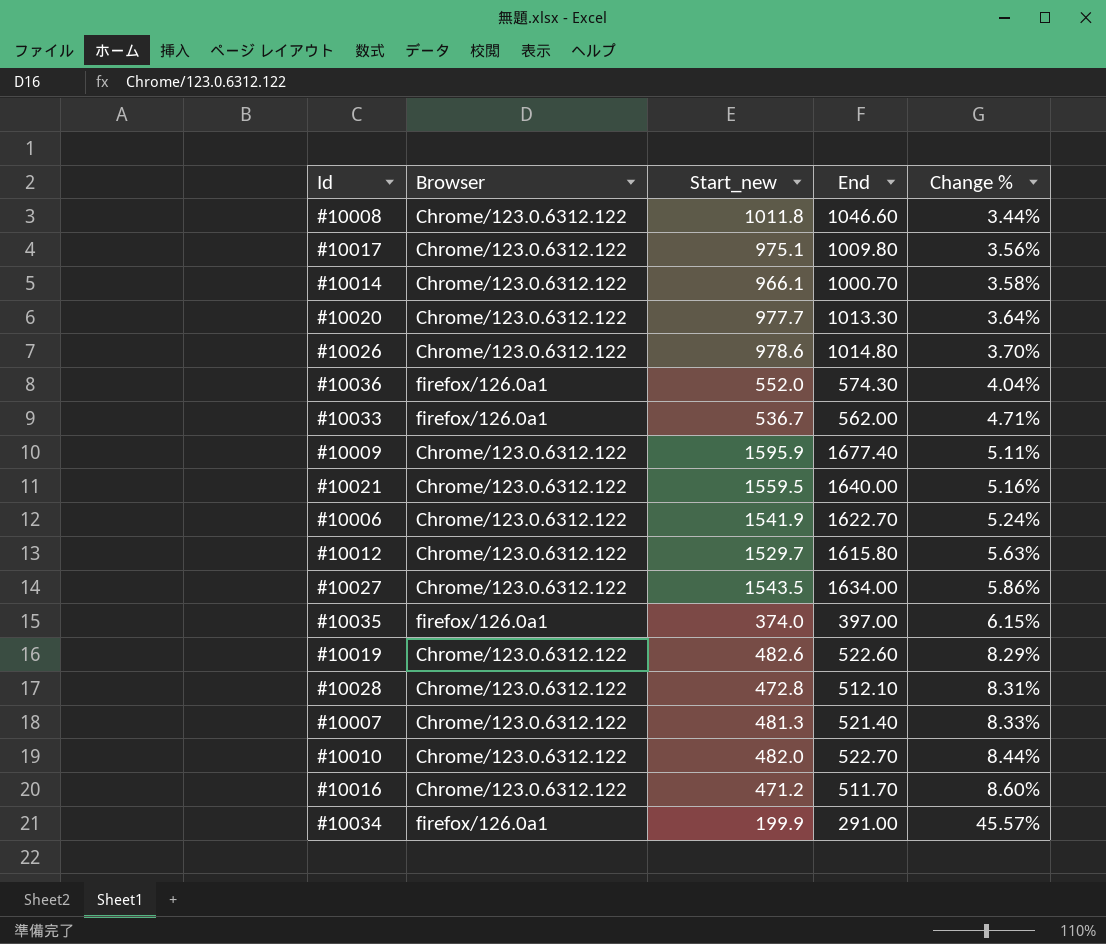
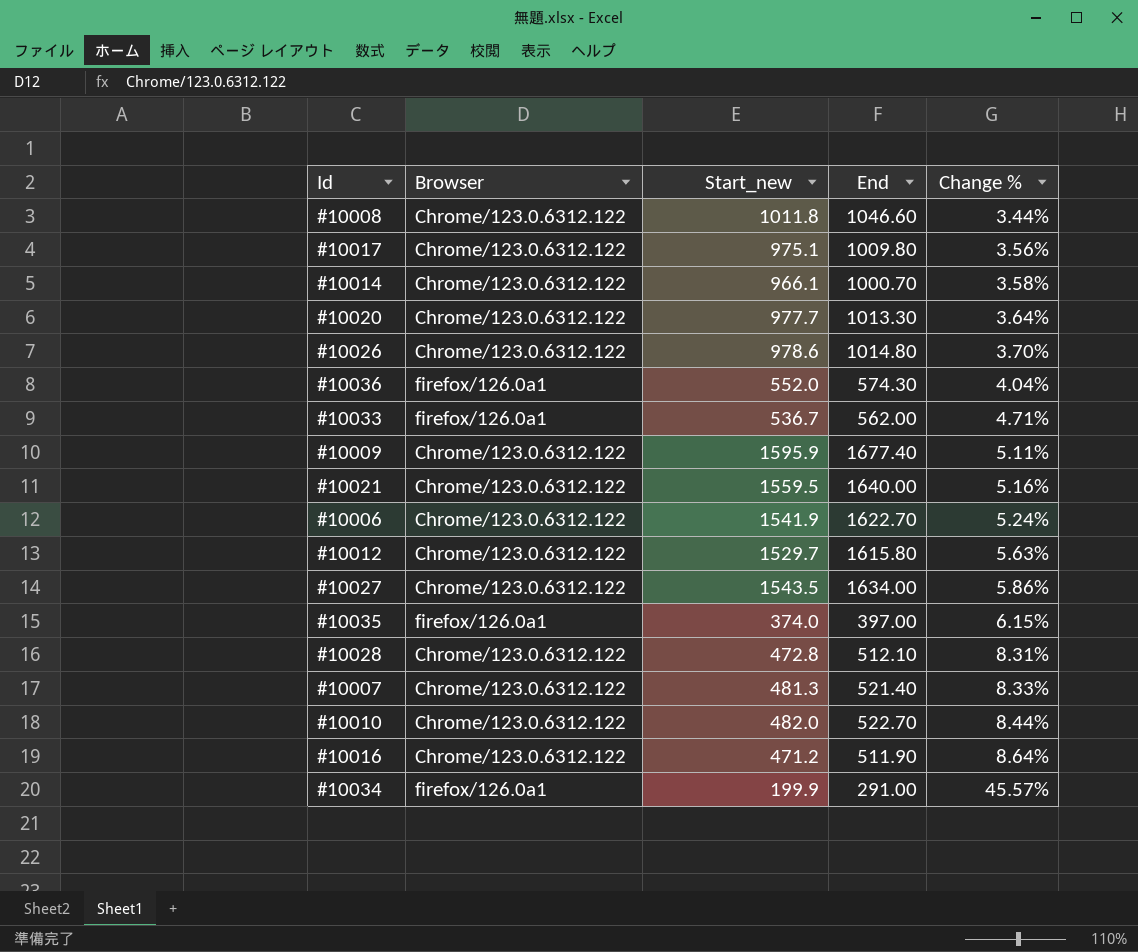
row #10019: Chrome/123.0.6312.122 | 482.6 | 522.60 | 8.29% -> none
#10016 | End: 511.70 -> 511.90
#10016 | Change %: 8.60% -> 8.64%

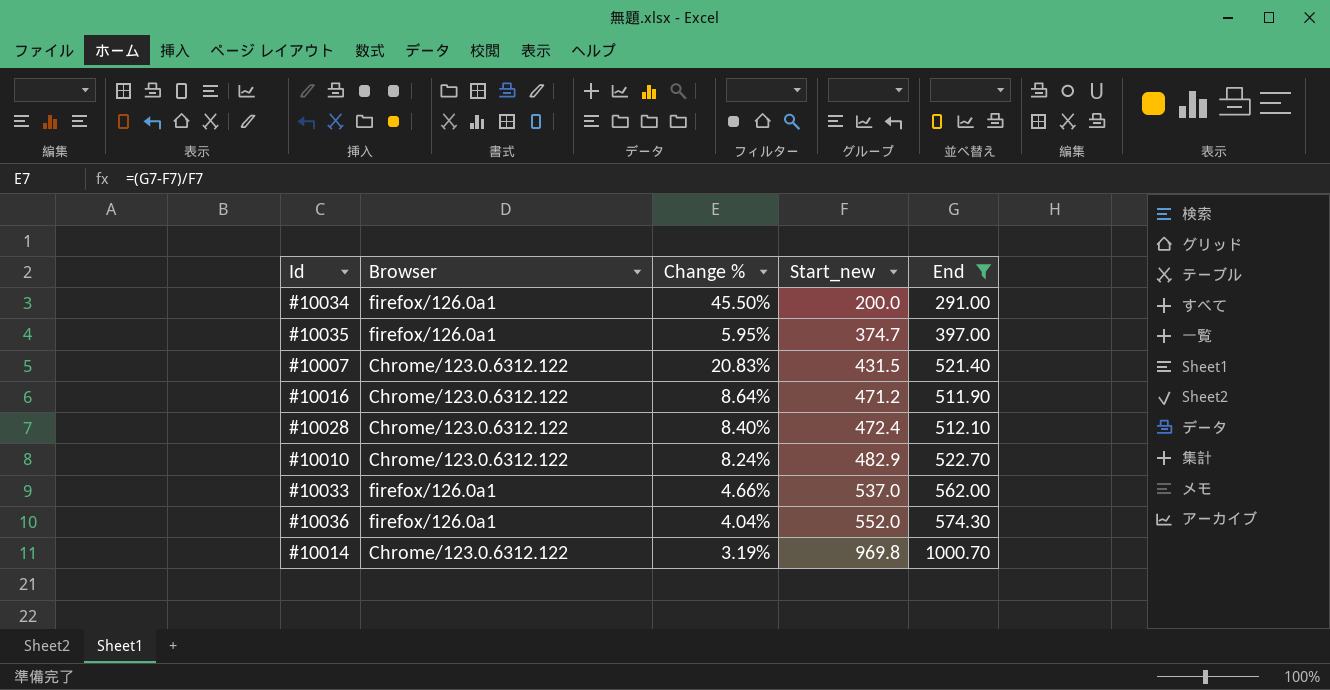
filter: none -> End <= 1000.70
row order: Change % ascending -> Start_new ascending
column Change % | position: 5 -> 3
#10034 | Change %: 45.57% -> 45.50%
#10034 | Start_new: 199.9 -> 200.0
#10035 | Change %: 6.15% -> 5.95%
#10035 | Start_new: 374.0 -> 374.7
#10007 | Change %: 8.33% -> 20.83%
#10007 | Start_new: 481.3 -> 431.5
#10028 | Change %: 8.31% -> 8.40%
#10028 | Start_new: 472.8 -> 472.4
#10010 | Change %: 8.44% -> 8.24%
#10010 | Start_new: 482.0 -> 482.9
#10033 | Change %: 4.71% -> 4.66%
#10033 | Start_new: 536.7 -> 537.0
#10014 | Change %: 3.58% -> 3.19%
#10014 | Start_new: 966.1 -> 969.8

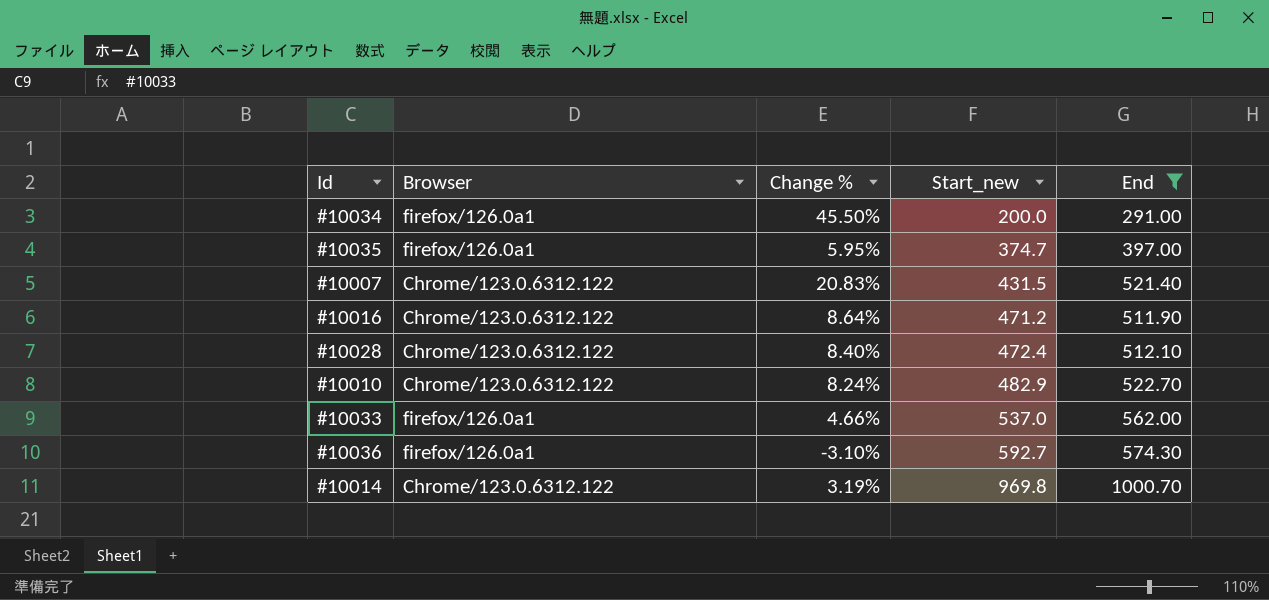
#10036 | Change %: 4.04% -> -3.10%
#10036 | Start_new: 552.0 -> 592.7

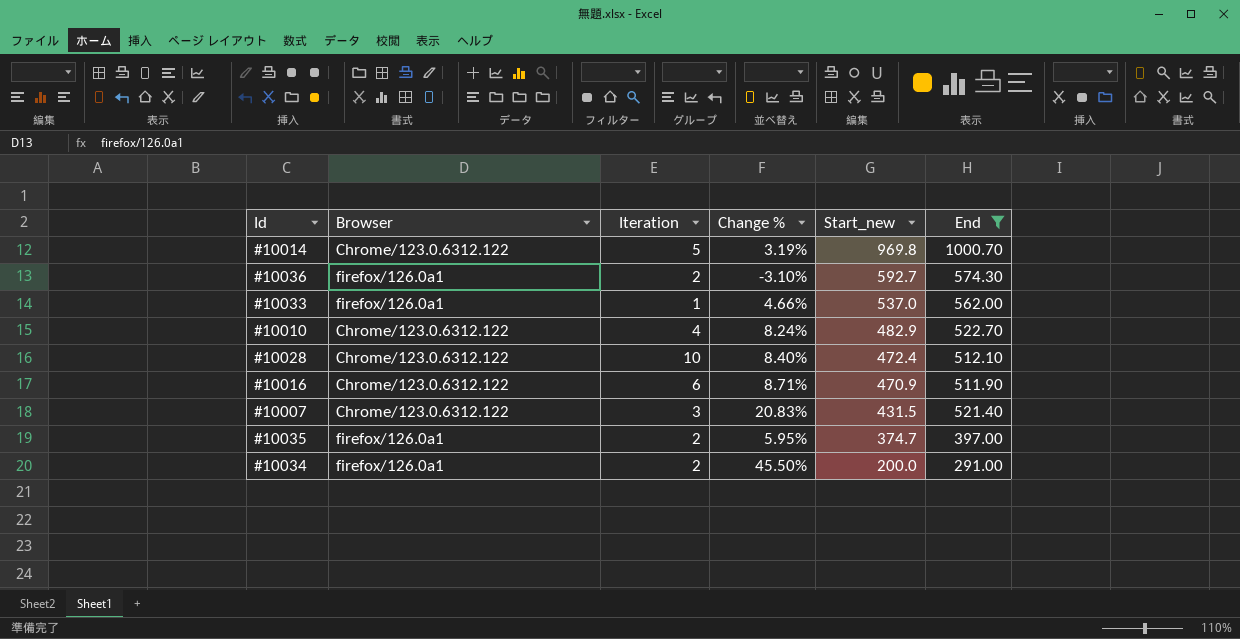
row order: Start_new ascending -> Start_new descending
column Iteration | position: none -> 3
#10016 | Change %: 8.64% -> 8.71%
#10016 | Start_new: 471.2 -> 470.9

